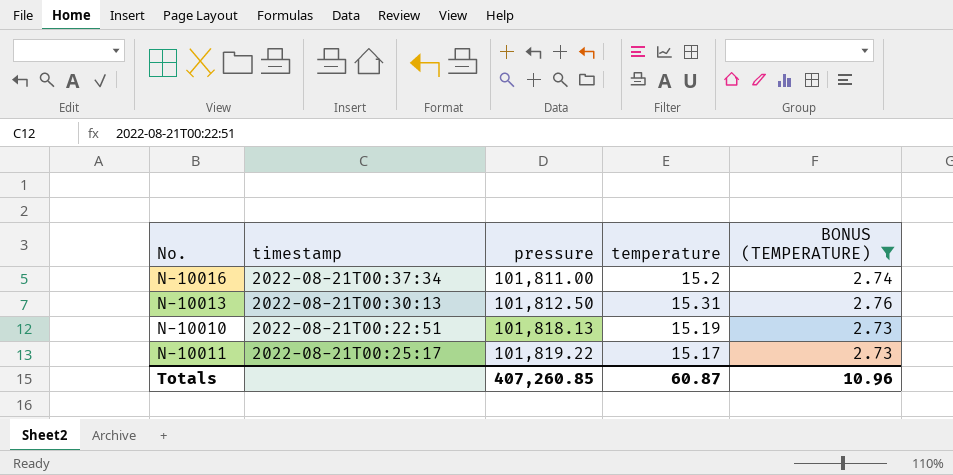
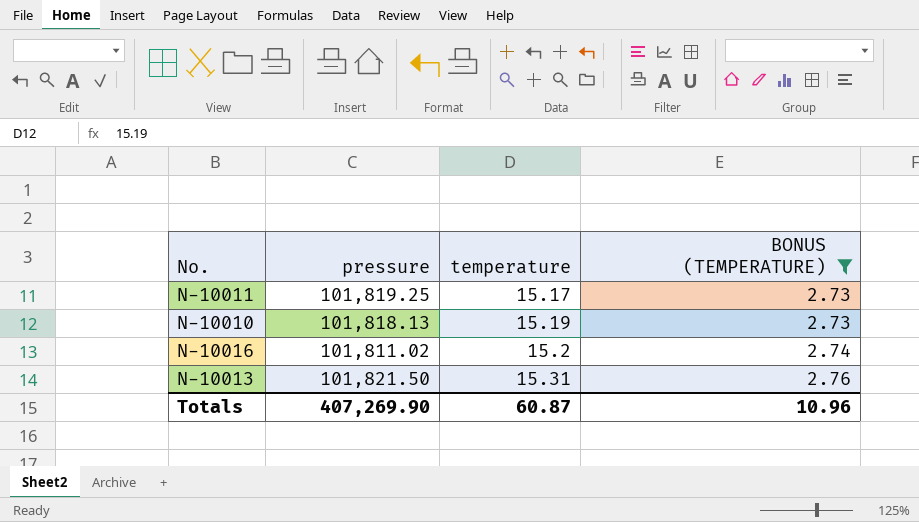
row order: pressure ascending -> temperature ascending
column timestamp | position: 2 -> none
N-10011 | pressure: 101,819.22 -> 101,819.25
N-10016 | pressure: 101,811.00 -> 101,811.02
N-10013 | pressure: 101,812.50 -> 101,821.50
Totals | pressure: 407,260.85 -> 407,269.90

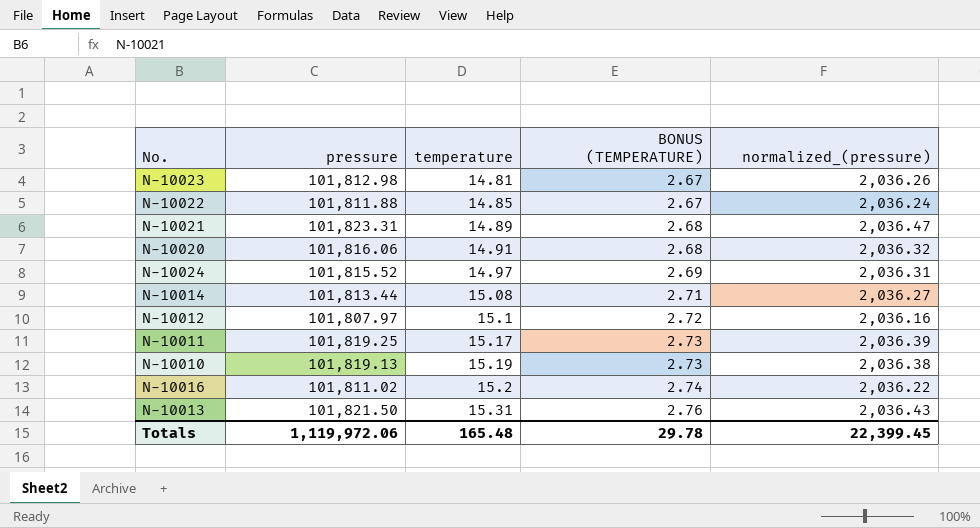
filter: BONUS (TEMPERATURE) >= 2.73 -> none
column normalized_(pressure) | formula: none -> [pressure] * 0.02
N-10010 | pressure: 101,818.13 -> 101,819.13
Totals | pressure: 407,269.90 -> 1,119,972.06
Totals | temperature: 60.87 -> 165.48
Totals | BONUS (TEMPERATURE): 10.96 -> 29.78

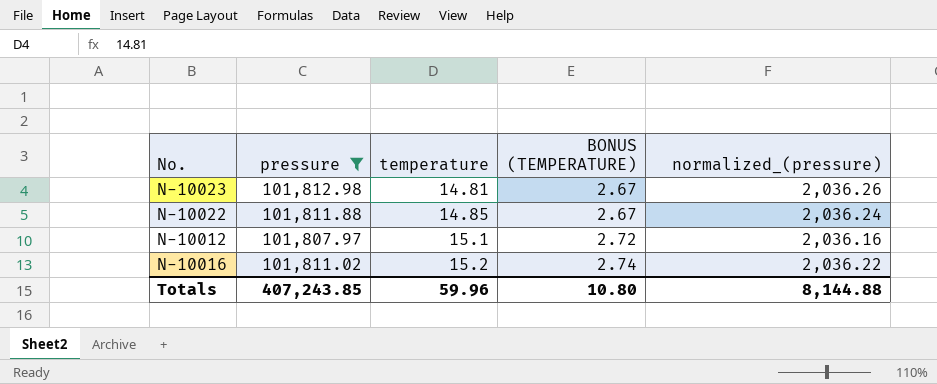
filter: none -> pressure <= 101,812.98
Totals | pressure: 1,119,972.06 -> 407,243.85
Totals | temperature: 165.48 -> 59.96
Totals | BONUS (TEMPERATURE): 29.78 -> 10.80
Totals | normalized_(pressure): 22,399.45 -> 8,144.88

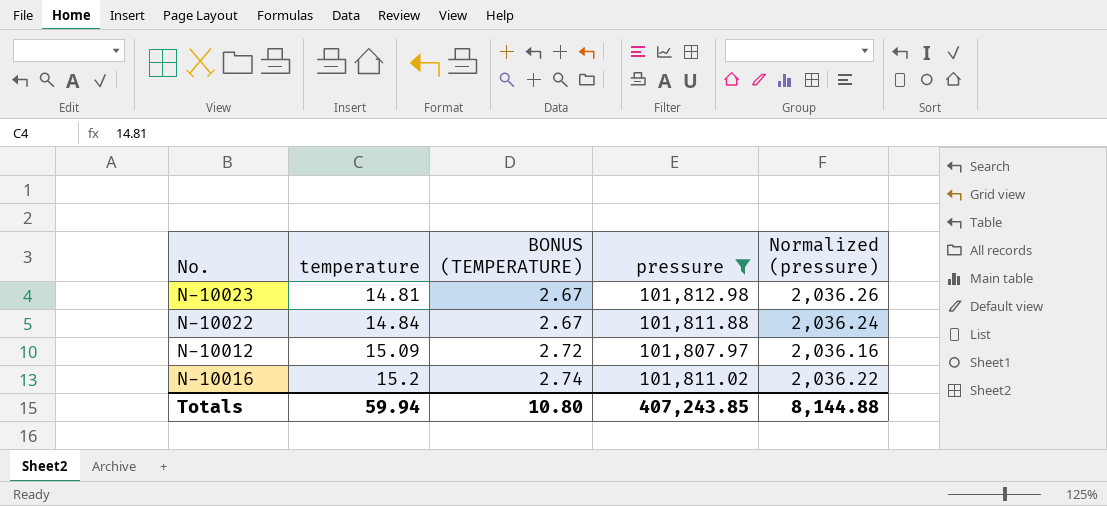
column pressure | position: 2 -> 4
column name: normalized_(pressure) -> Normalized (pressure)
N-10022 | temperature: 14.85 -> 14.84
N-10012 | temperature: 15.1 -> 15.09
Totals | temperature: 59.96 -> 59.94

